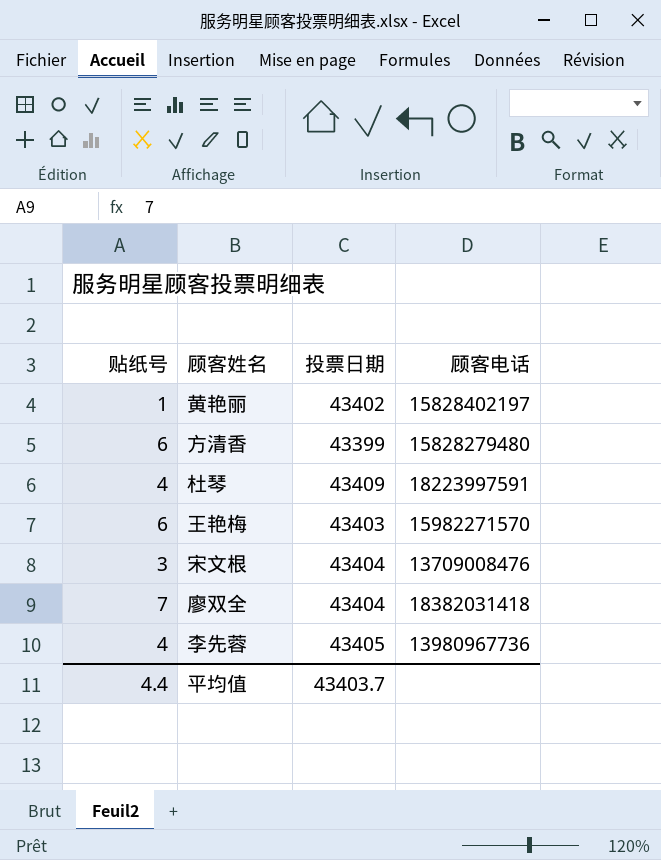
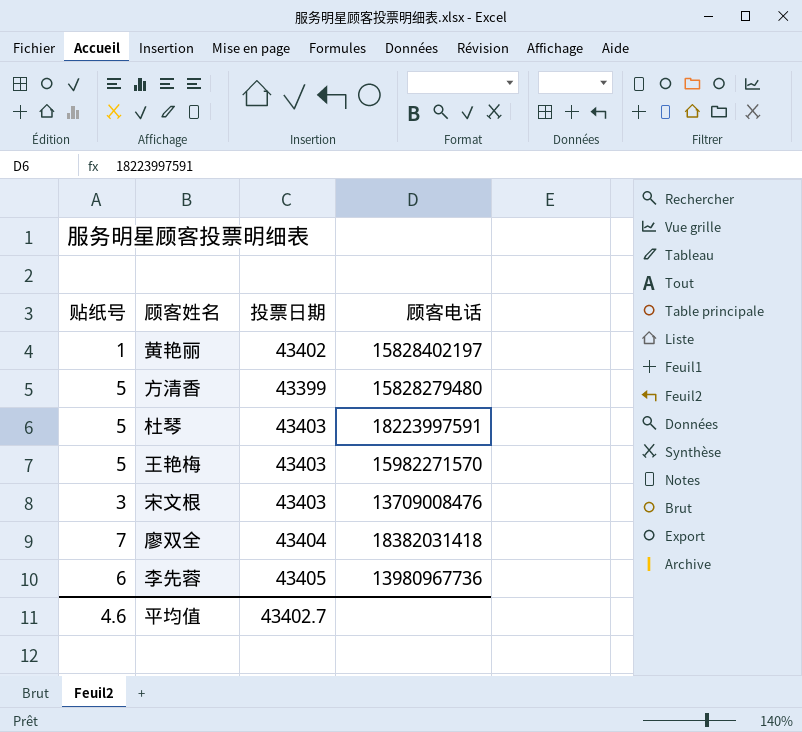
方清香 | 贴纸号: 6 -> 5
杜琴 | 贴纸号: 4 -> 5
杜琴 | 投票日期: 43409 -> 43403
王艳梅 | 贴纸号: 6 -> 5
宋文根 | 投票日期: 43404 -> 43403
李先蓉 | 贴纸号: 4 -> 6
平均值 | 贴纸号: 4.4 -> 4.6
平均值 | 投票日期: 43403.7 -> 43402.7

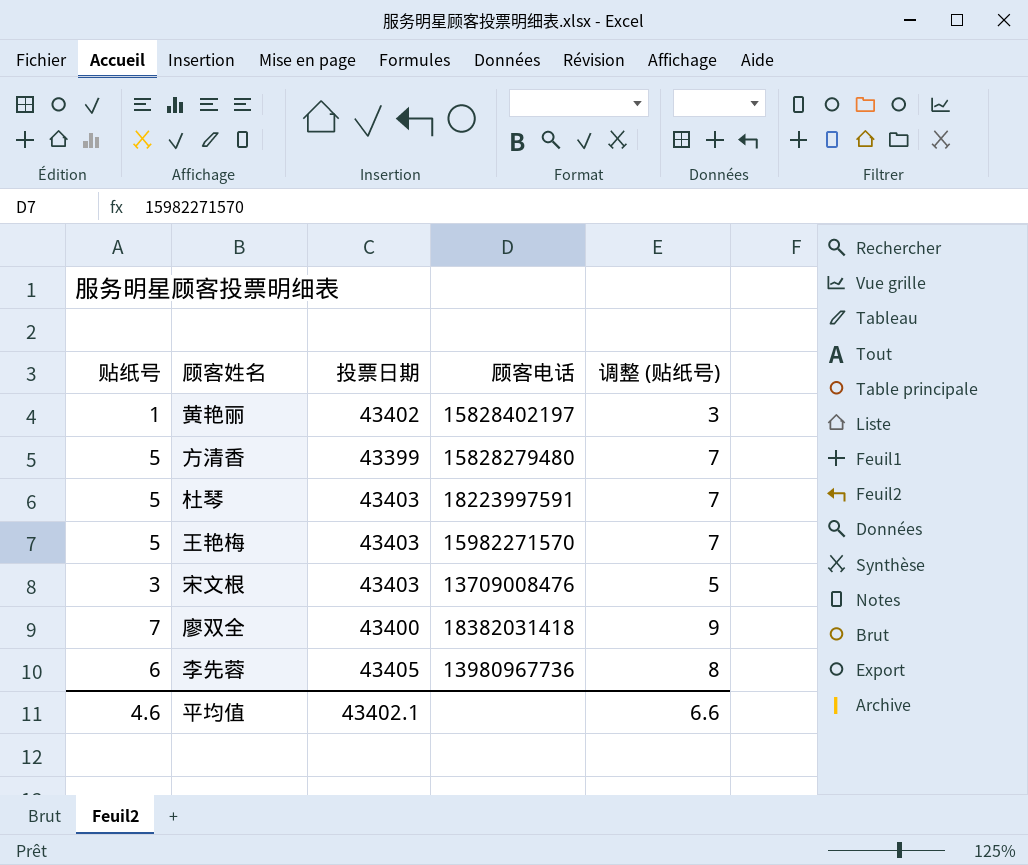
column 调整 (贴纸号) | formula: none -> [贴纸号] + 2
廖双全 | 投票日期: 43404 -> 43400
平均值 | 投票日期: 43402.7 -> 43402.1

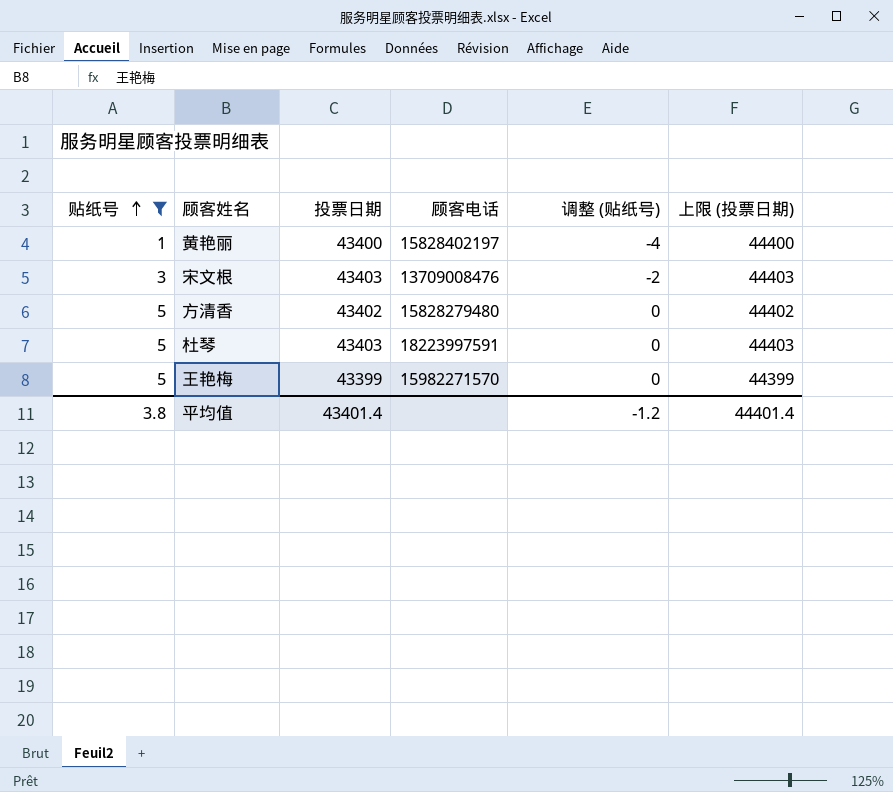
filter: none -> 贴纸号 <= 5
row order: none -> 贴纸号 ascending
column 调整 (贴纸号) | formula: [贴纸号] + 2 -> [贴纸号] - 5
column 上限 (投票日期) | formula: none -> [投票日期] + 1000
黄艳丽 | 投票日期: 43402 -> 43400
方清香 | 投票日期: 43399 -> 43402
王艳梅 | 投票日期: 43403 -> 43399
平均值 | 贴纸号: 4.6 -> 3.8
平均值 | 投票日期: 43402.1 -> 43401.4
平均值 | 调整 (贴纸号): 6.6 -> -1.2

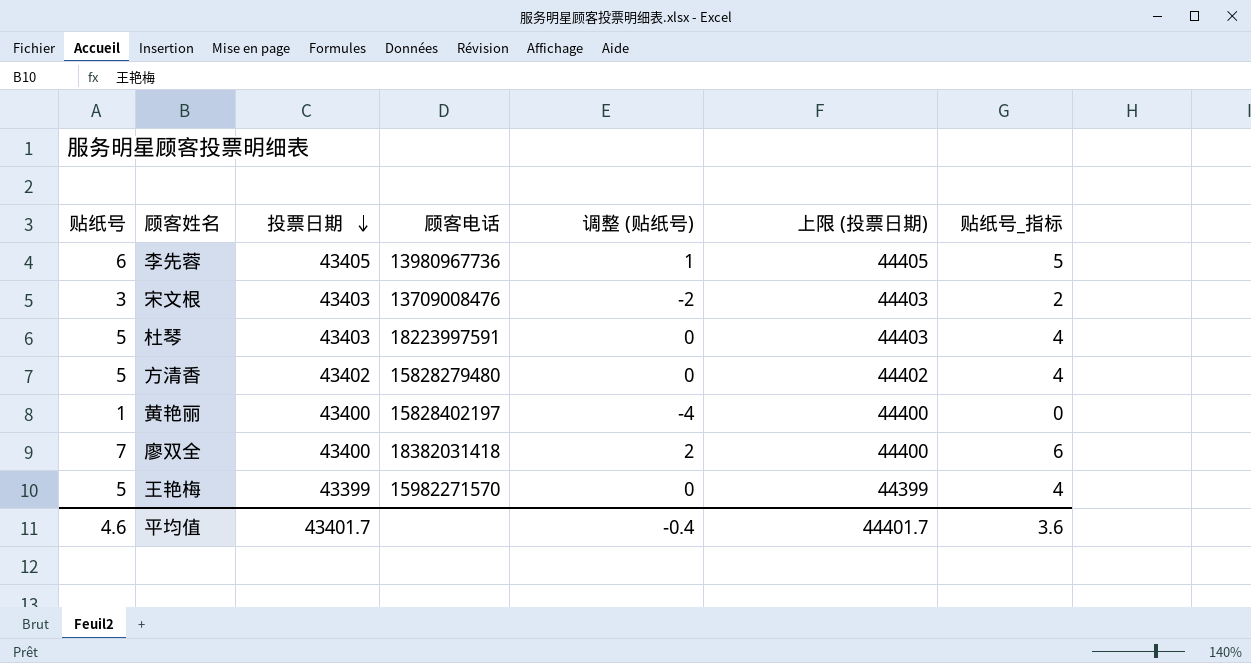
filter: 贴纸号 <= 5 -> none
row order: 贴纸号 ascending -> 投票日期 descending
column 贴纸号_指标 | formula: none -> [贴纸号] - 1
平均值 | 贴纸号: 3.8 -> 4.6
平均值 | 投票日期: 43401.4 -> 43401.7
平均值 | 调整 (贴纸号): -1.2 -> -0.4
平均值 | 上限 (投票日期): 44401.4 -> 44401.7

